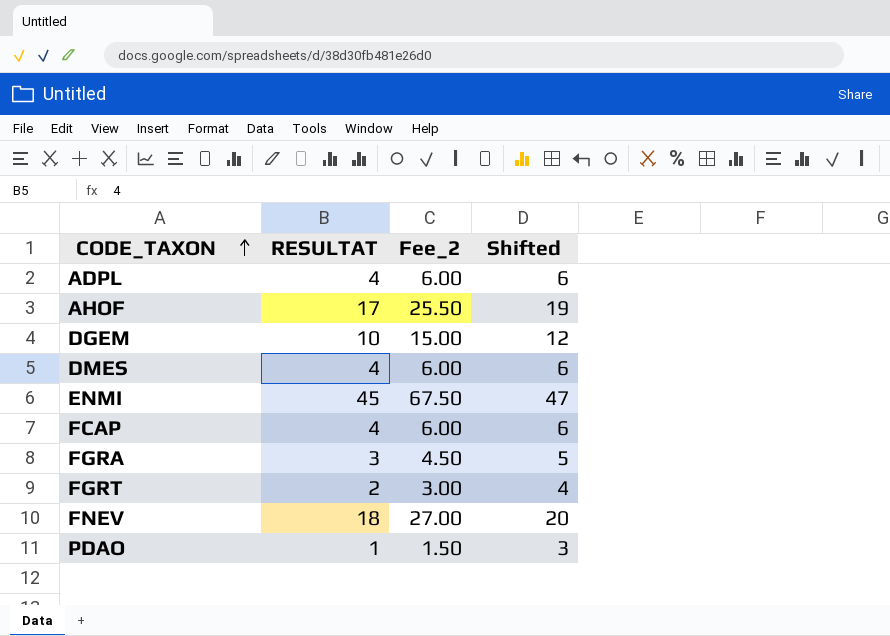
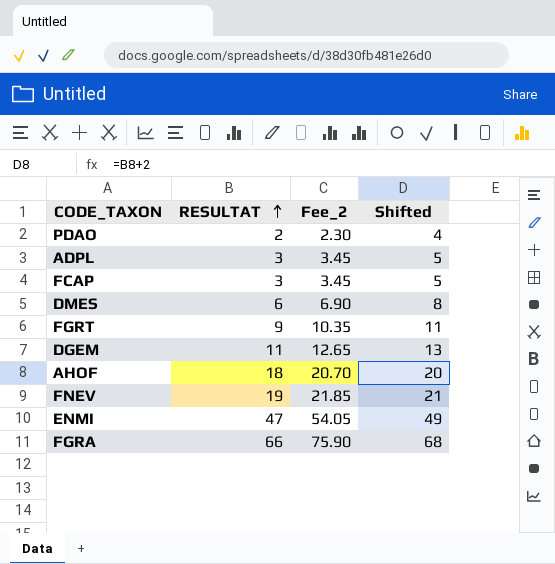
row order: CODE_TAXON ascending -> RESULTAT ascending
column Fee_2 | formula: [RESULTAT] * 1.5 -> [RESULTAT] * 1.15
PDAO | RESULTAT: 1 -> 2
PDAO | Shifted: 3 -> 4
ADPL | RESULTAT: 4 -> 3
ADPL | Shifted: 6 -> 5
FCAP | RESULTAT: 4 -> 3
FCAP | Shifted: 6 -> 5
DMES | RESULTAT: 4 -> 6
DMES | Shifted: 6 -> 8
FGRT | RESULTAT: 2 -> 9
FGRT | Shifted: 4 -> 11
DGEM | RESULTAT: 10 -> 11
DGEM | Shifted: 12 -> 13
AHOF | RESULTAT: 17 -> 18
AHOF | Shifted: 19 -> 20
FNEV | RESULTAT: 18 -> 19
FNEV | Shifted: 20 -> 21
ENMI | RESULTAT: 45 -> 47
ENMI | Shifted: 47 -> 49
FGRA | RESULTAT: 3 -> 66
FGRA | Shifted: 5 -> 68

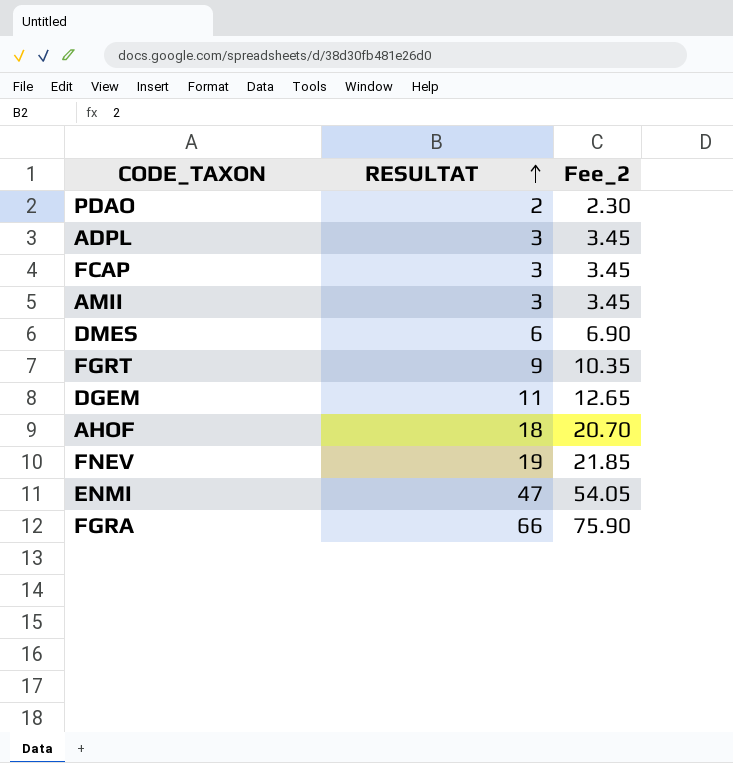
column Shifted | formula: [RESULTAT] + 2 -> none
row AMII: none -> 3 | 3.45

